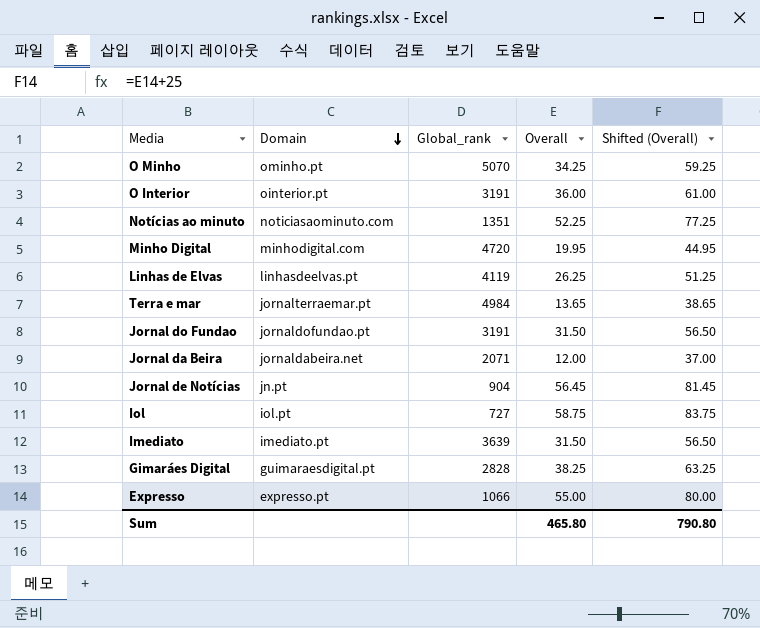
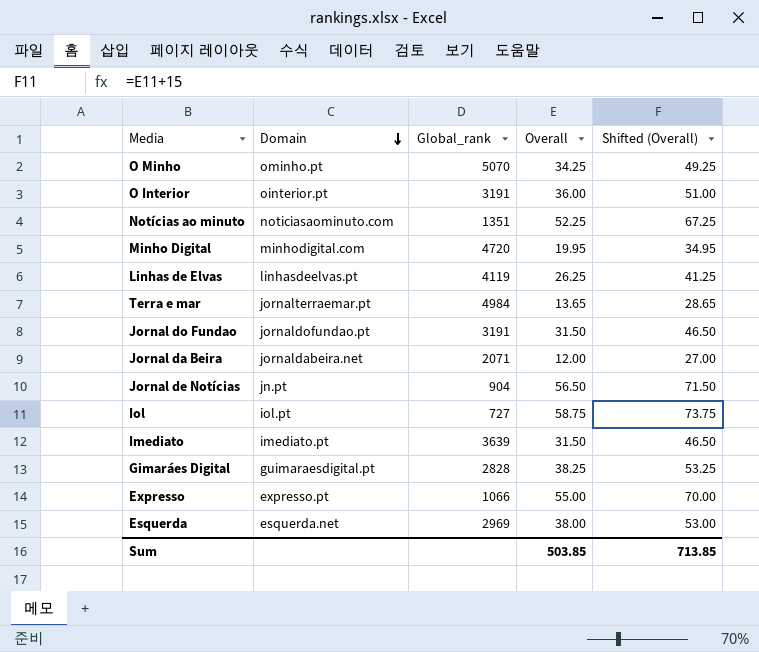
column Shifted (Overall) | formula: [Overall] + 25 -> [Overall] + 15
Jornal de Notícias | Overall: 56.45 -> 56.50
row Esquerda: none -> esquerda.net | 2969 | 38.00 | 53.00
Sum | Overall: 465.80 -> 503.85
Sum | Shifted (Overall): 790.80 -> 713.85

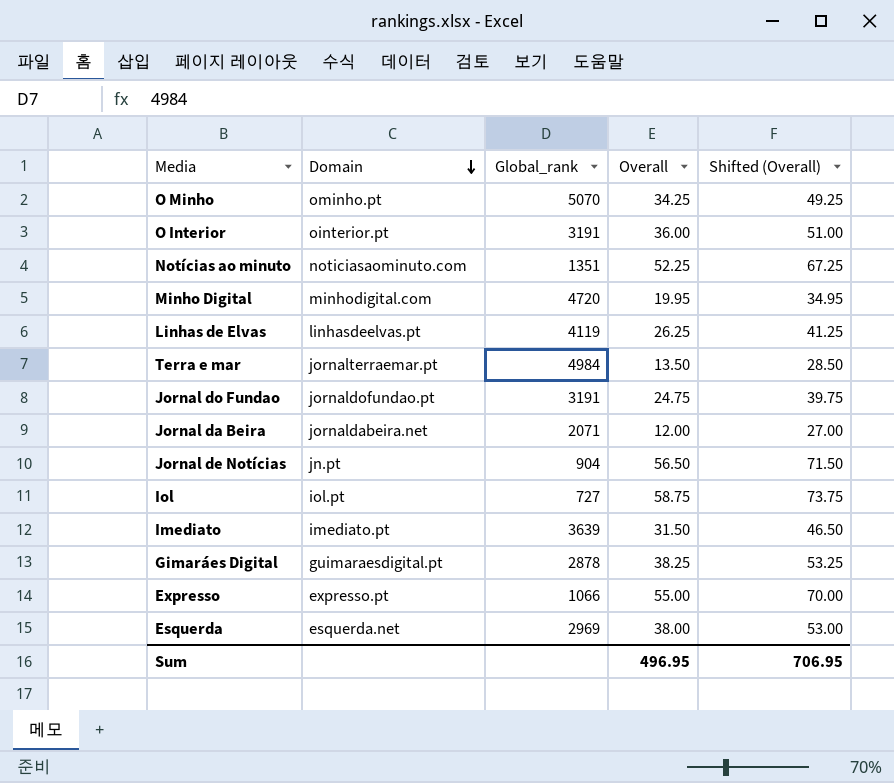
Terra e mar | Overall: 13.65 -> 13.50
Terra e mar | Shifted (Overall): 28.65 -> 28.50
Jornal do Fundao | Overall: 31.50 -> 24.75
Jornal do Fundao | Shifted (Overall): 46.50 -> 39.75
Gimaráes Digital | Global_rank: 2828 -> 2878
Sum | Overall: 503.85 -> 496.95
Sum | Shifted (Overall): 713.85 -> 706.95

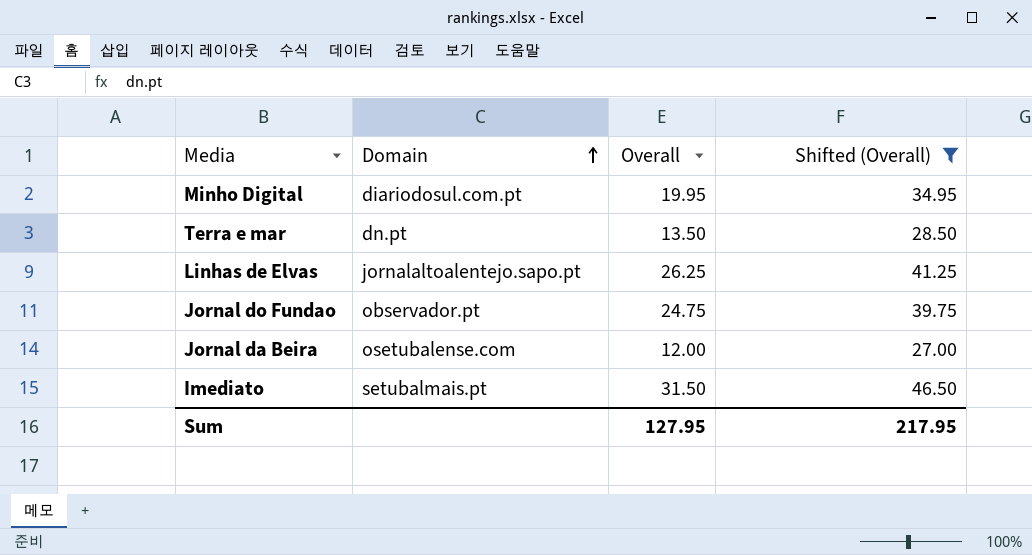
filter: none -> Shifted (Overall) <= 46.50
row order: Domain descending -> Domain ascending
column Global_rank | position: 3 -> none
Minho Digital | Domain: minhodigital.com -> diariodosul.com.pt
Terra e mar | Domain: jornalterraemar.pt -> dn.pt
Linhas de Elvas | Domain: linhasdeelvas.pt -> jornalaltoalentejo.sapo.pt
Jornal do Fundao | Domain: jornaldofundao.pt -> observador.pt
Jornal da Beira | Domain: jornaldabeira.net -> osetubalense.com
Imediato | Domain: imediato.pt -> setubalmais.pt
Sum | Overall: 496.95 -> 127.95
Sum | Shifted (Overall): 706.95 -> 217.95

